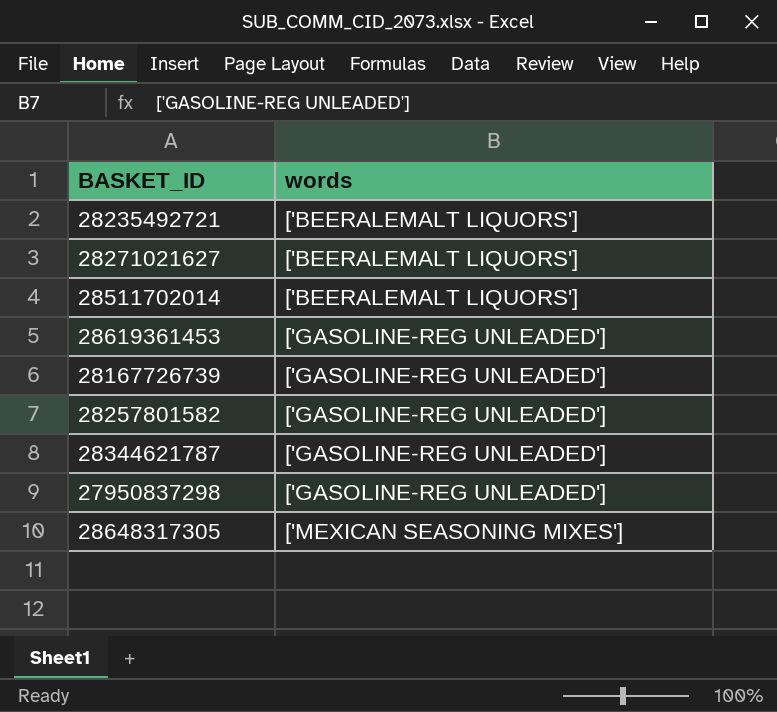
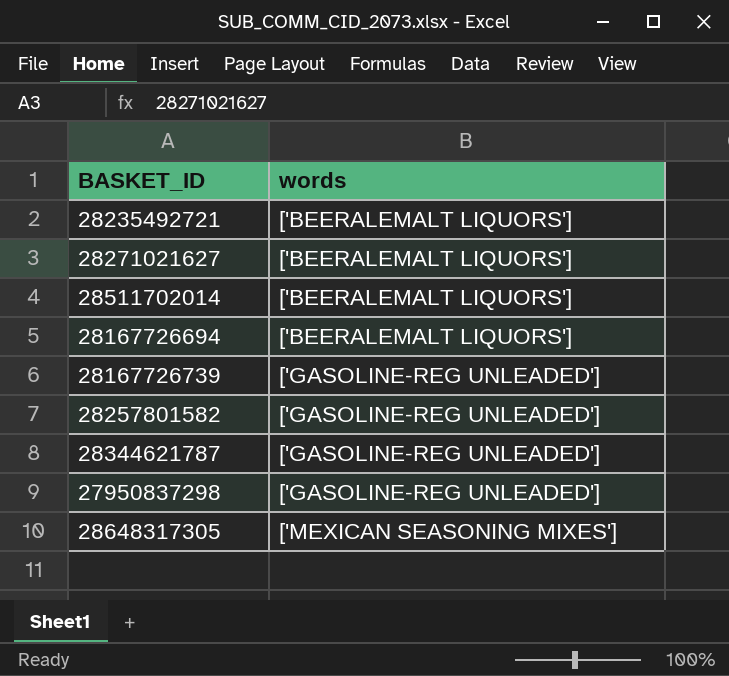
row 28619361453: ['GASOLINE-REG UNLEADED'] -> none
row 28167726694: none -> ['BEERALEMALT LIQUORS']

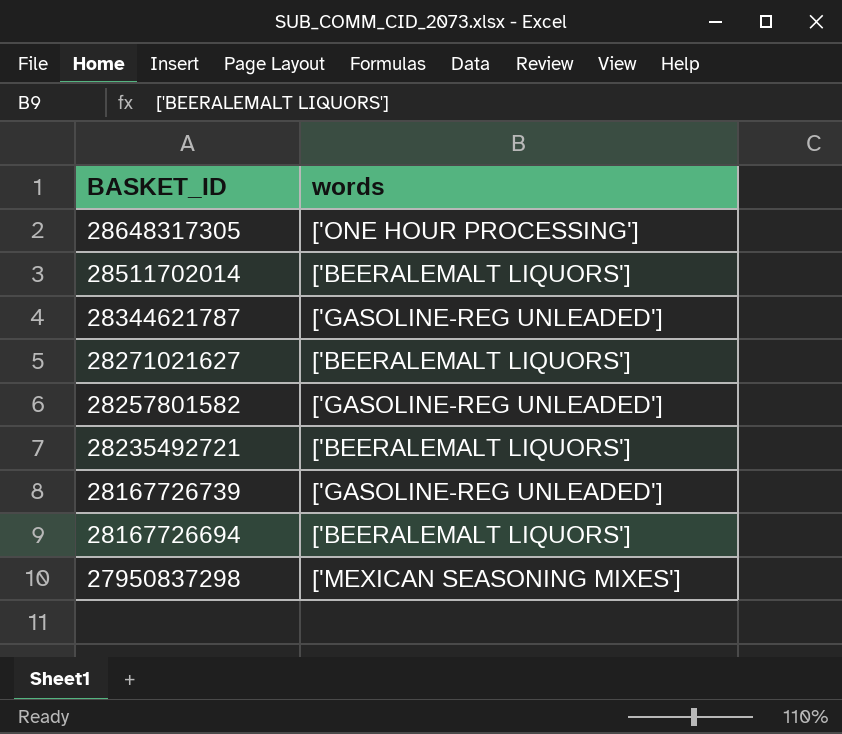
row order: words ascending -> BASKET_ID descending
28648317305 | words: ['MEXICAN SEASONING MIXES'] -> ['ONE HOUR PROCESSING']
27950837298 | words: ['GASOLINE-REG UNLEADED'] -> ['MEXICAN SEASONING MIXES']

